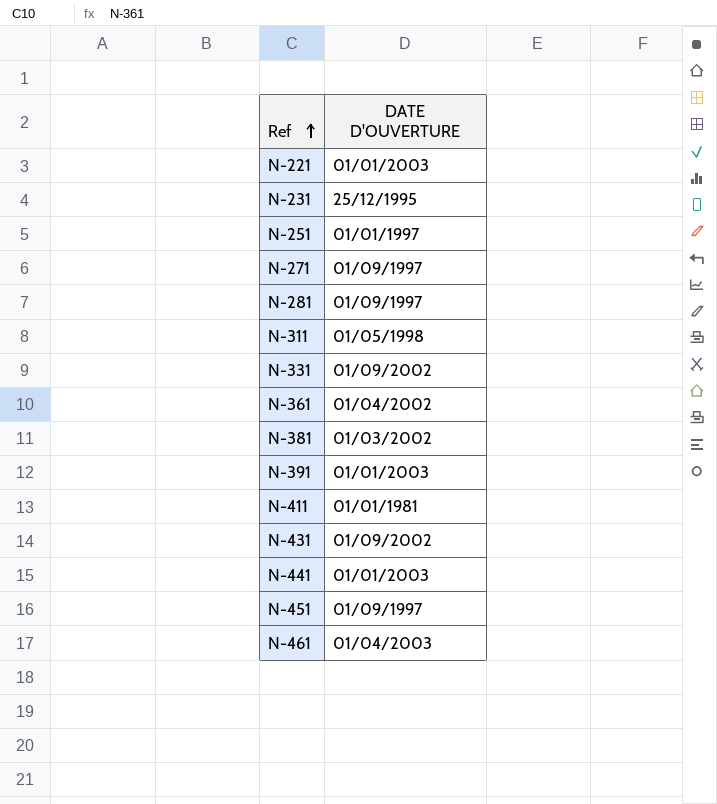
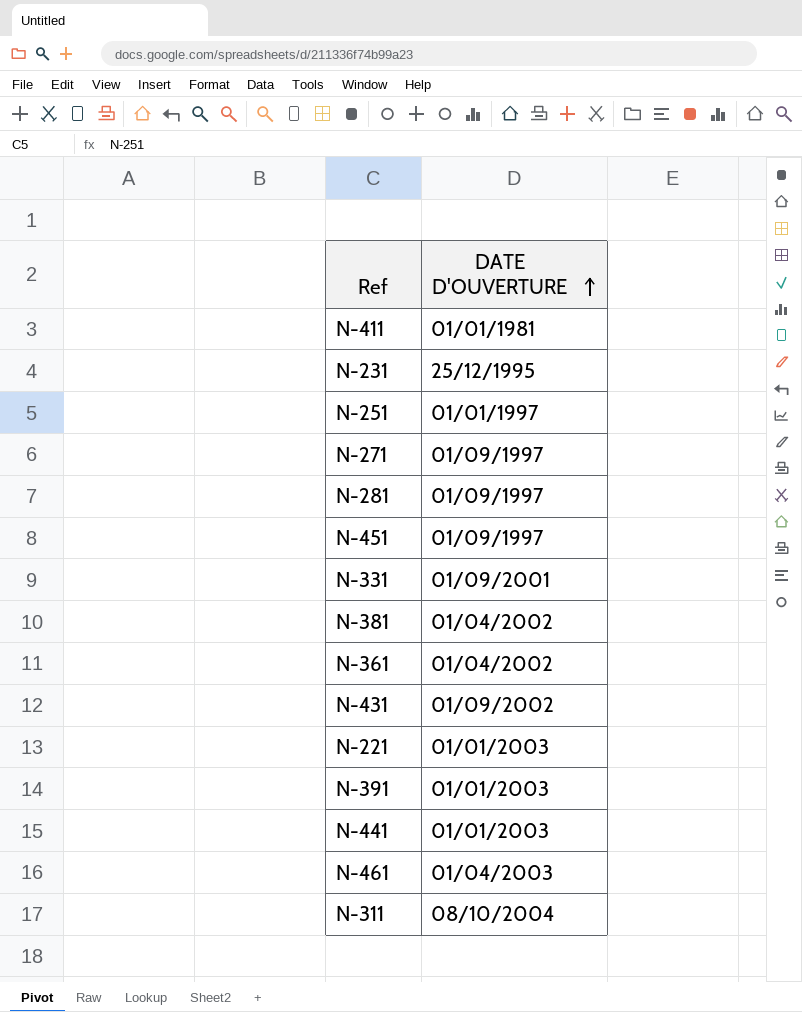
row order: Ref ascending -> DATE D'OUVERTURE ascending
N-331 | DATE D'OUVERTURE: 01/09/2002 -> 01/09/2001
N-381 | DATE D'OUVERTURE: 01/03/2002 -> 01/04/2002
N-311 | DATE D'OUVERTURE: 01/05/1998 -> 08/10/2004

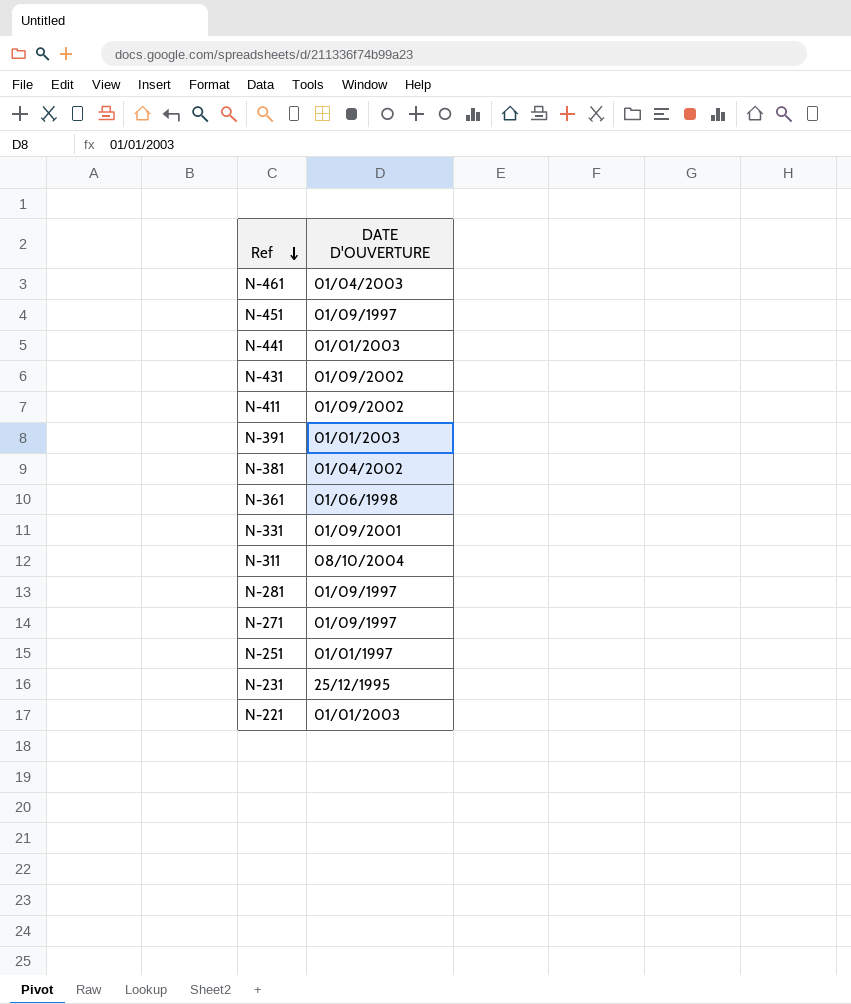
row order: DATE D'OUVERTURE ascending -> Ref descending
N-411 | DATE D'OUVERTURE: 01/01/1981 -> 01/09/2002
N-361 | DATE D'OUVERTURE: 01/04/2002 -> 01/06/1998

